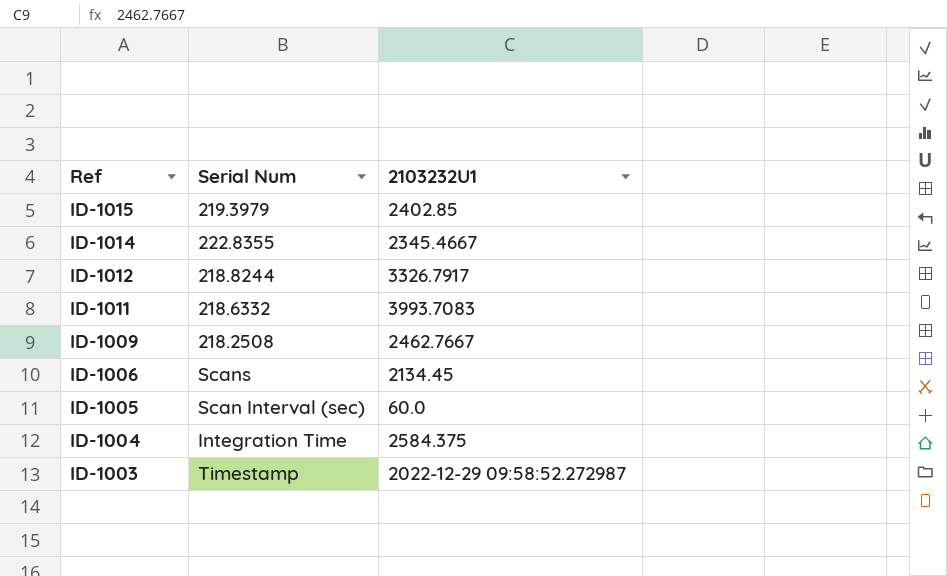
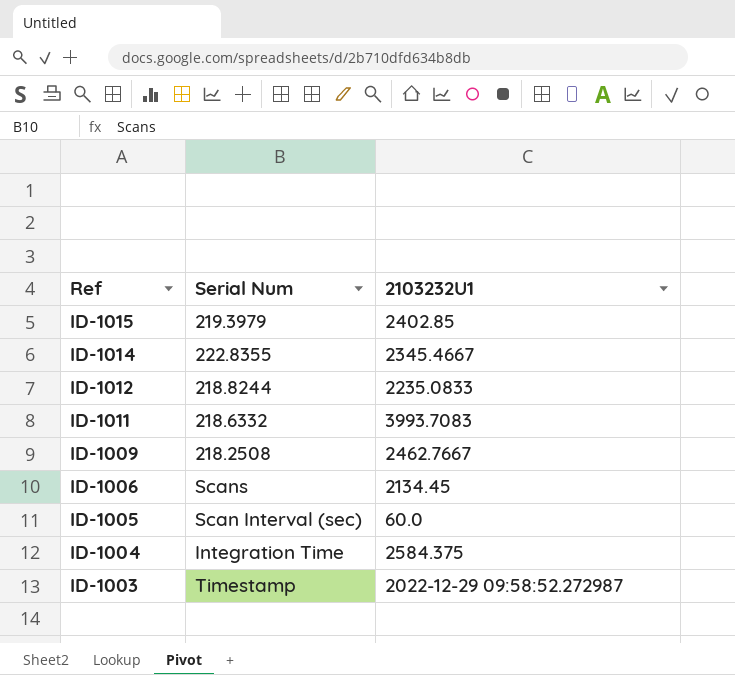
ID-1012 | 2103232U1: 3326.7917 -> 2235.0833

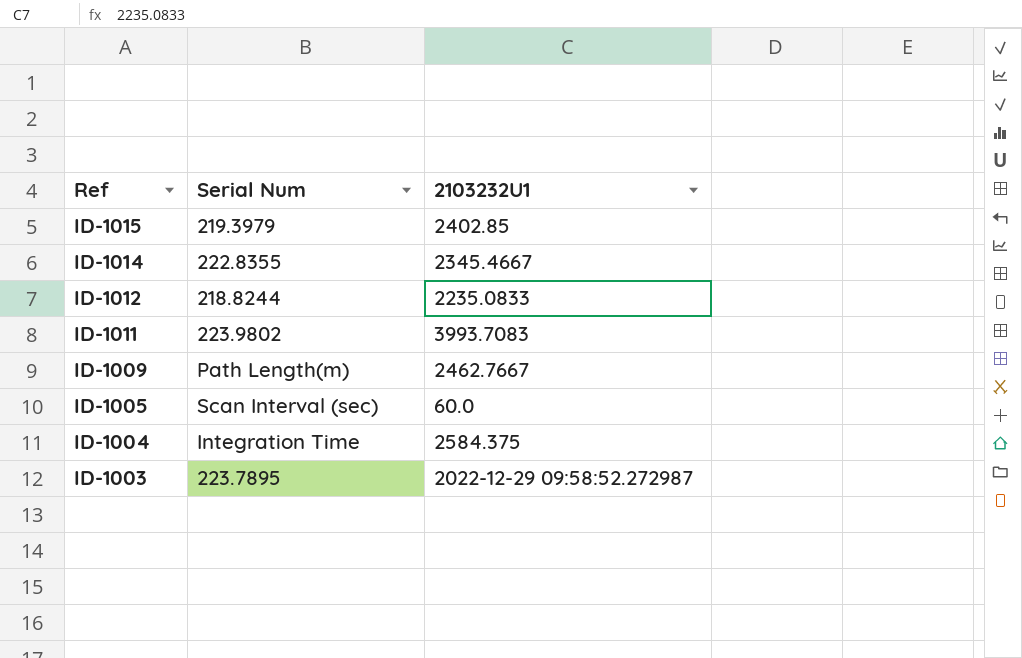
row ID-1006: Scans | 2134.45 -> none
ID-1011 | Serial Num: 218.6332 -> 223.9802
ID-1009 | Serial Num: 218.2508 -> Path Length(m)
ID-1003 | Serial Num: Timestamp -> 223.7895

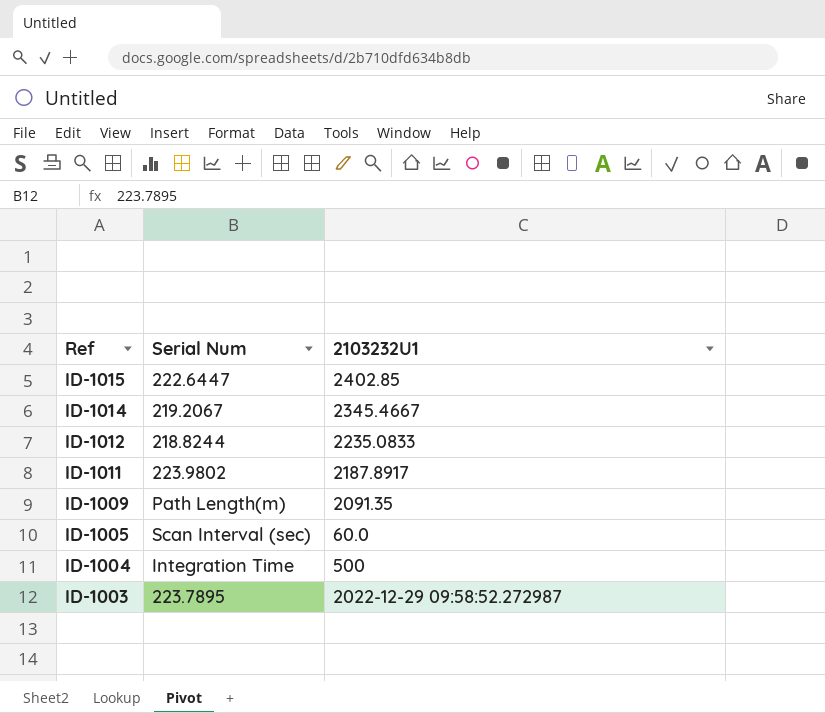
ID-1015 | Serial Num: 219.3979 -> 222.6447
ID-1014 | Serial Num: 222.8355 -> 219.2067
ID-1011 | 2103232U1: 3993.7083 -> 2187.8917
ID-1009 | 2103232U1: 2462.7667 -> 2091.35
ID-1004 | 2103232U1: 2584.375 -> 500

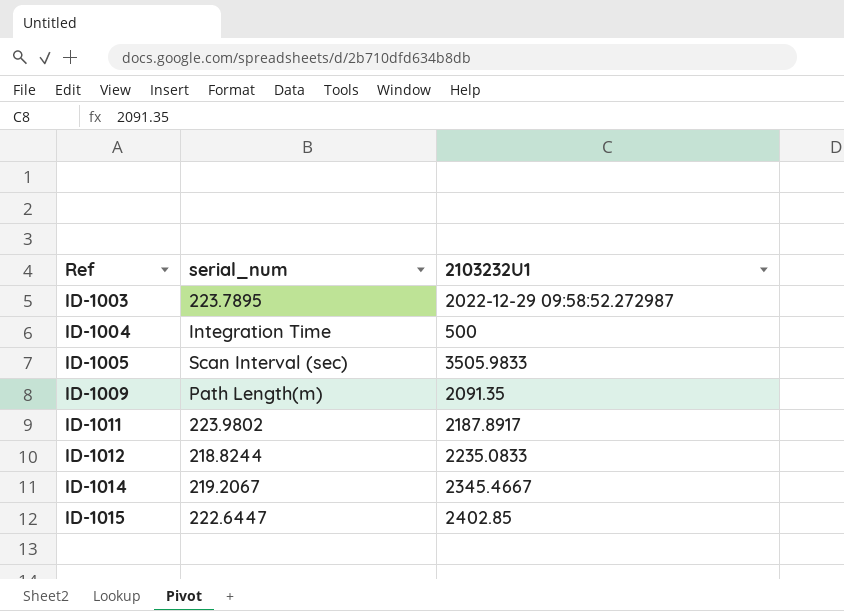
row order: Ref descending -> Ref ascending
column name: Serial Num -> serial_num
ID-1005 | 2103232U1: 60.0 -> 3505.9833

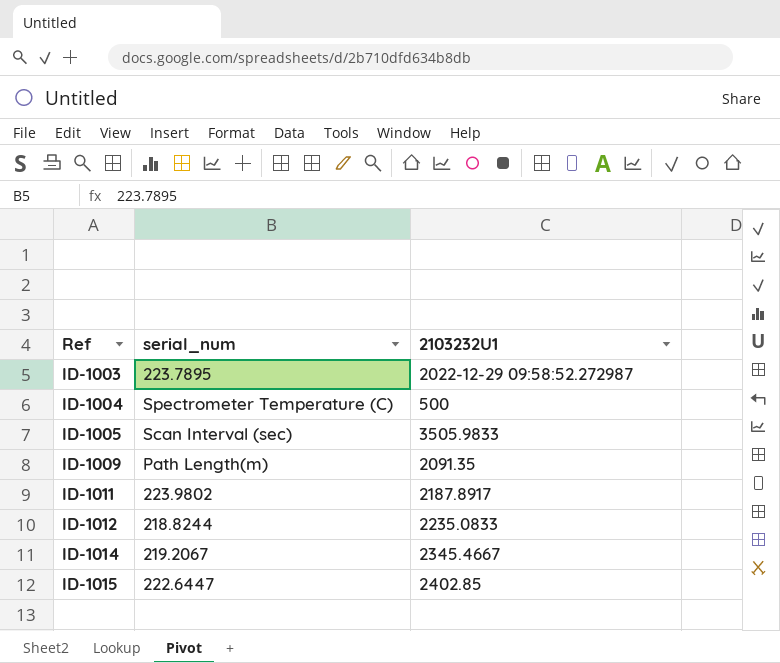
ID-1004 | serial_num: Integration Time -> Spectrometer Temperature (C)

